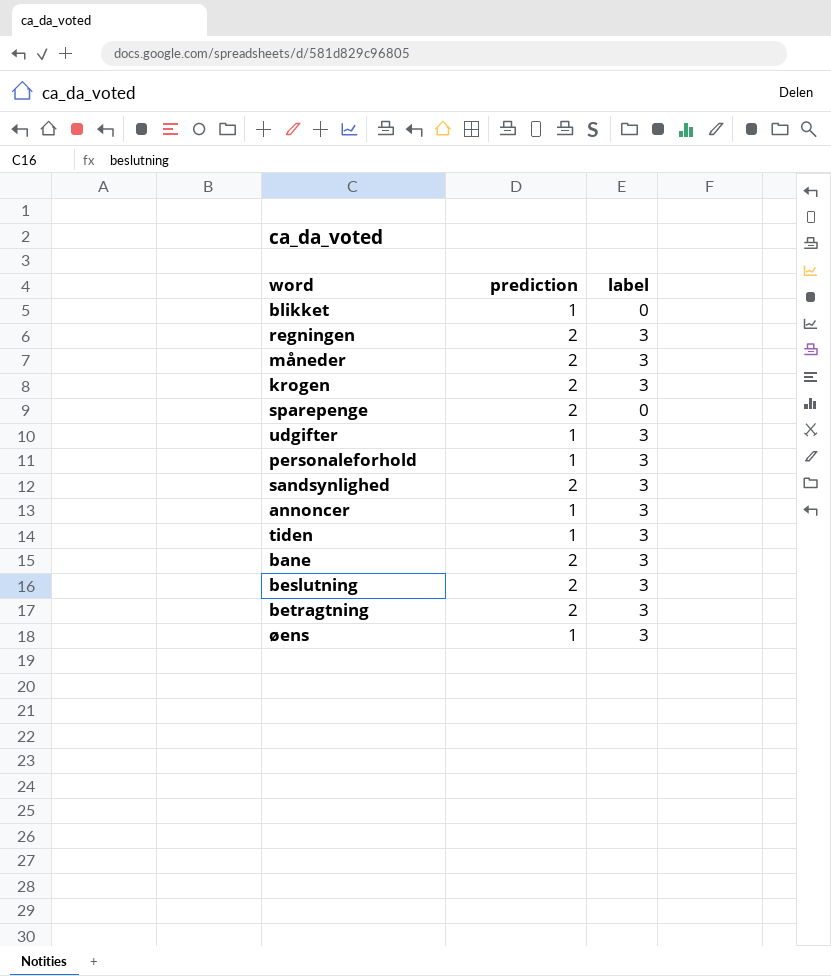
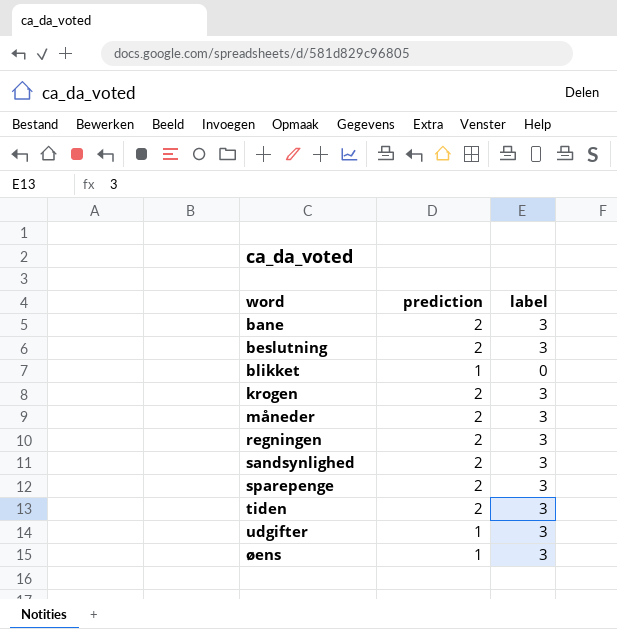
row order: none -> word ascending
row personaleforhold: 1 | 3 -> none
row annoncer: 1 | 3 -> none
row betragtning: 2 | 3 -> none
sparepenge | label: 0 -> 3
tiden | prediction: 1 -> 2

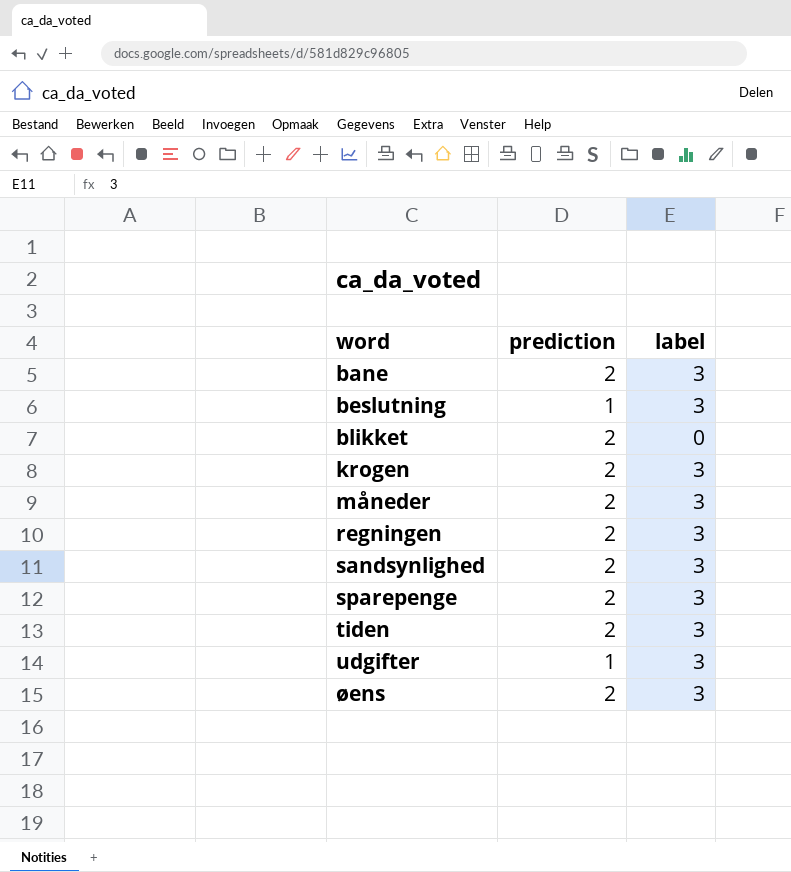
beslutning | prediction: 2 -> 1
blikket | prediction: 1 -> 2
øens | prediction: 1 -> 2

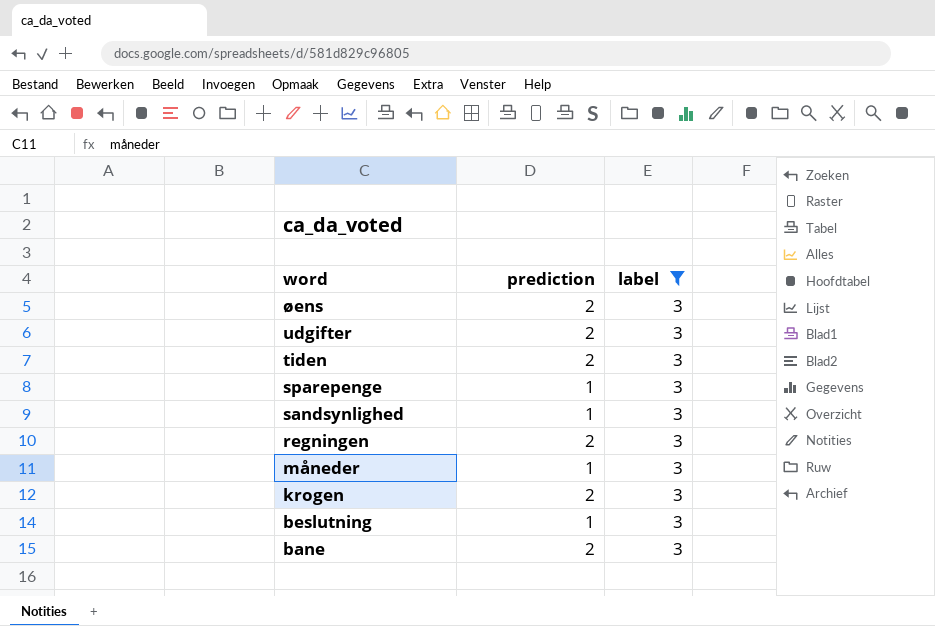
filter: none -> label = 3
row order: word ascending -> word descending
udgifter | prediction: 1 -> 2
sparepenge | prediction: 2 -> 1
sandsynlighed | prediction: 2 -> 1
måneder | prediction: 2 -> 1

